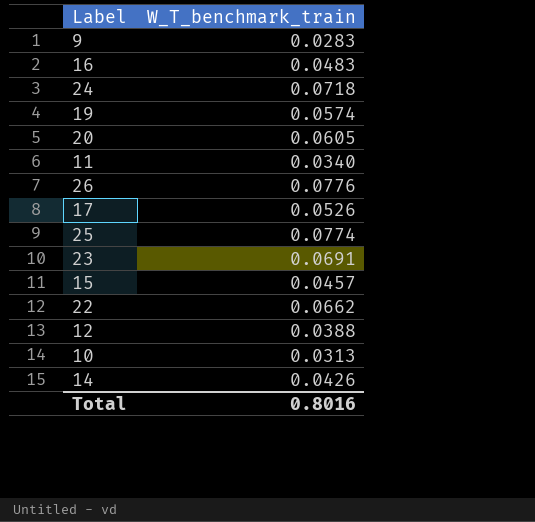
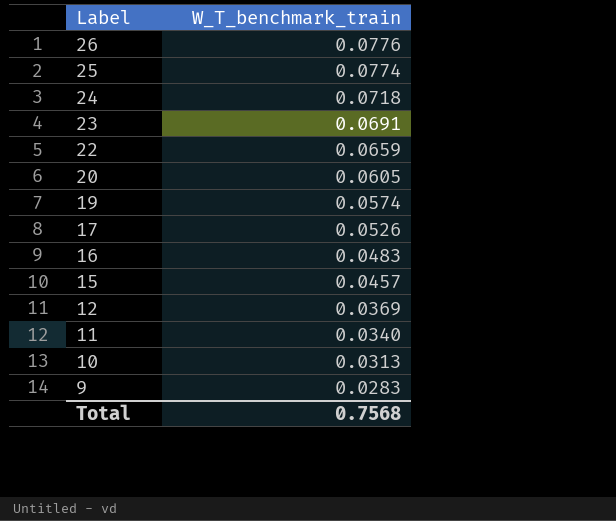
row order: none -> Label descending
row 14: 0.0426 -> none
22 | W_T_benchmark_train: 0.0662 -> 0.0659
12 | W_T_benchmark_train: 0.0388 -> 0.0369
Total | W_T_benchmark_train: 0.8016 -> 0.7568

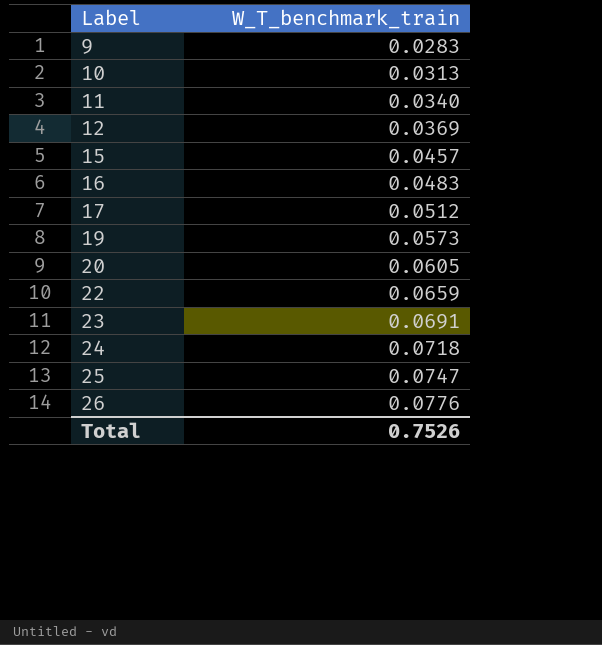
row order: Label descending -> Label ascending
17 | W_T_benchmark_train: 0.0526 -> 0.0512
19 | W_T_benchmark_train: 0.0574 -> 0.0573
25 | W_T_benchmark_train: 0.0774 -> 0.0747
Total | W_T_benchmark_train: 0.7568 -> 0.7526

